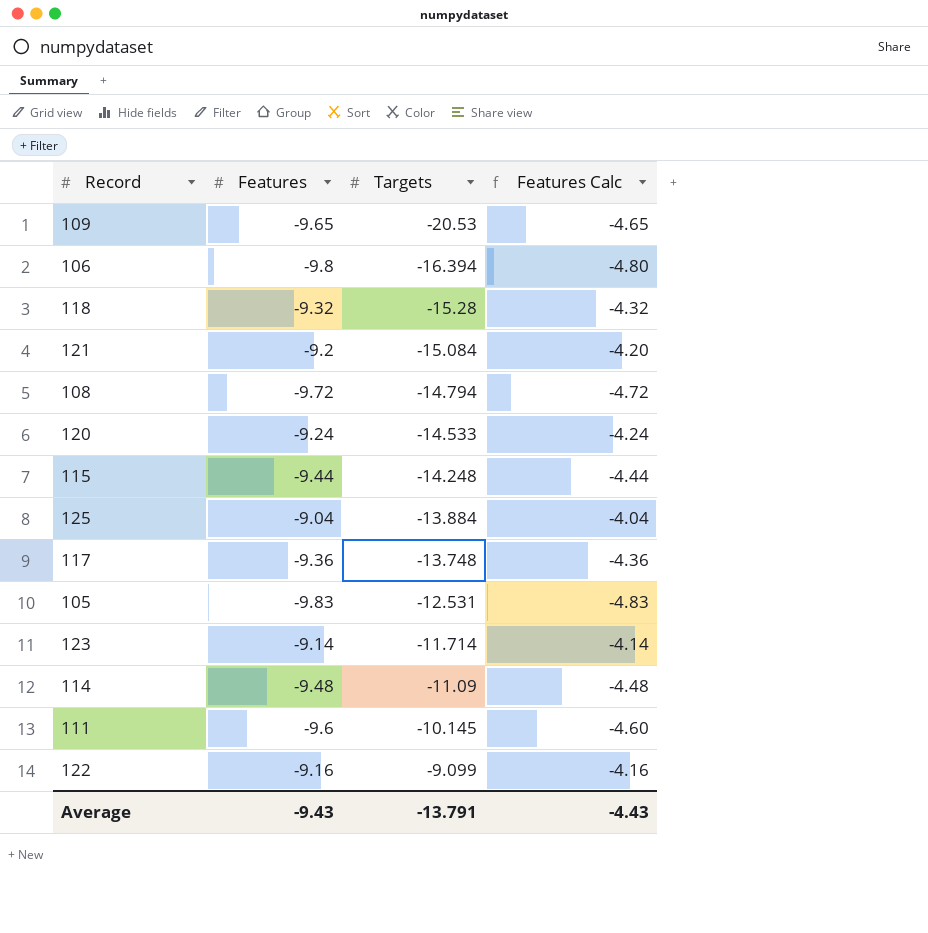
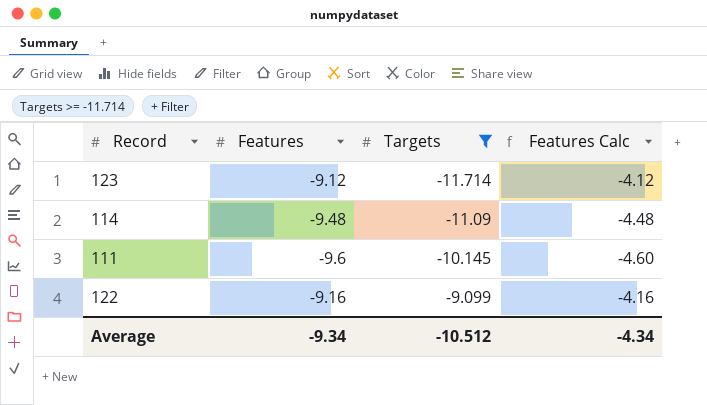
filter: none -> Targets >= -11.714
123 | Features: -9.14 -> -9.12
123 | Features Calc: -4.14 -> -4.12
Average | Features: -9.43 -> -9.34
Average | Targets: -13.791 -> -10.512
Average | Features Calc: -4.43 -> -4.34

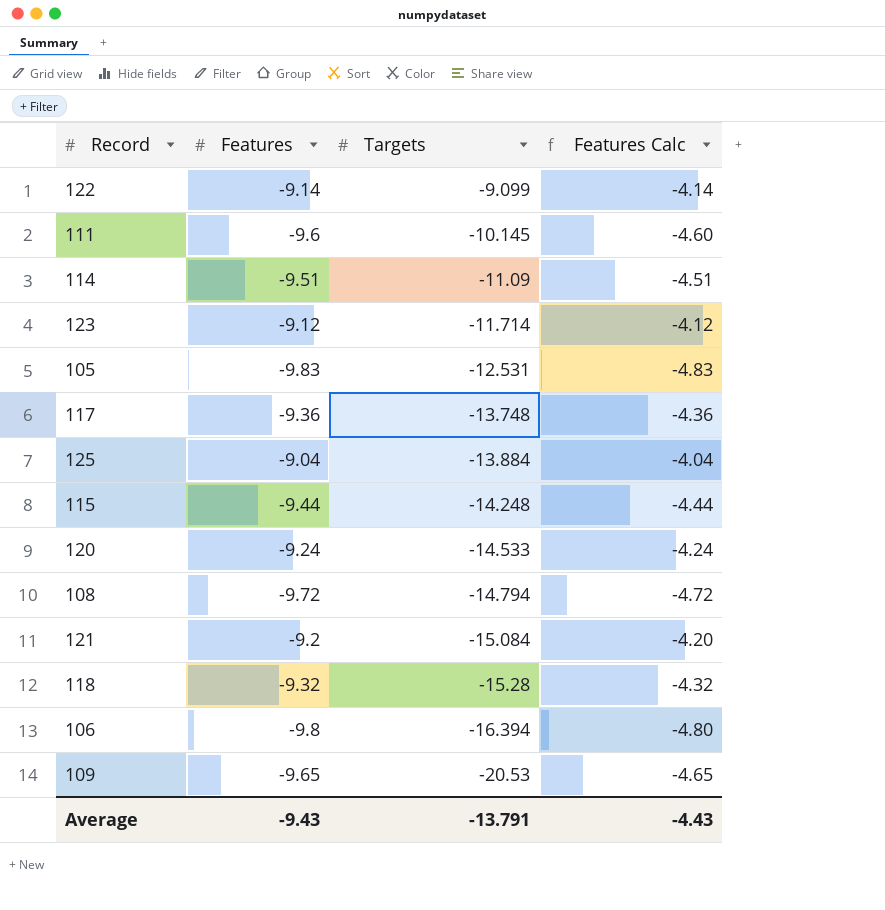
filter: Targets >= -11.714 -> none
row order: Targets ascending -> Targets descending
122 | Features: -9.16 -> -9.14
122 | Features Calc: -4.16 -> -4.14
114 | Features: -9.48 -> -9.51
114 | Features Calc: -4.48 -> -4.51
Average | Features: -9.34 -> -9.43
Average | Targets: -10.512 -> -13.791
Average | Features Calc: -4.34 -> -4.43

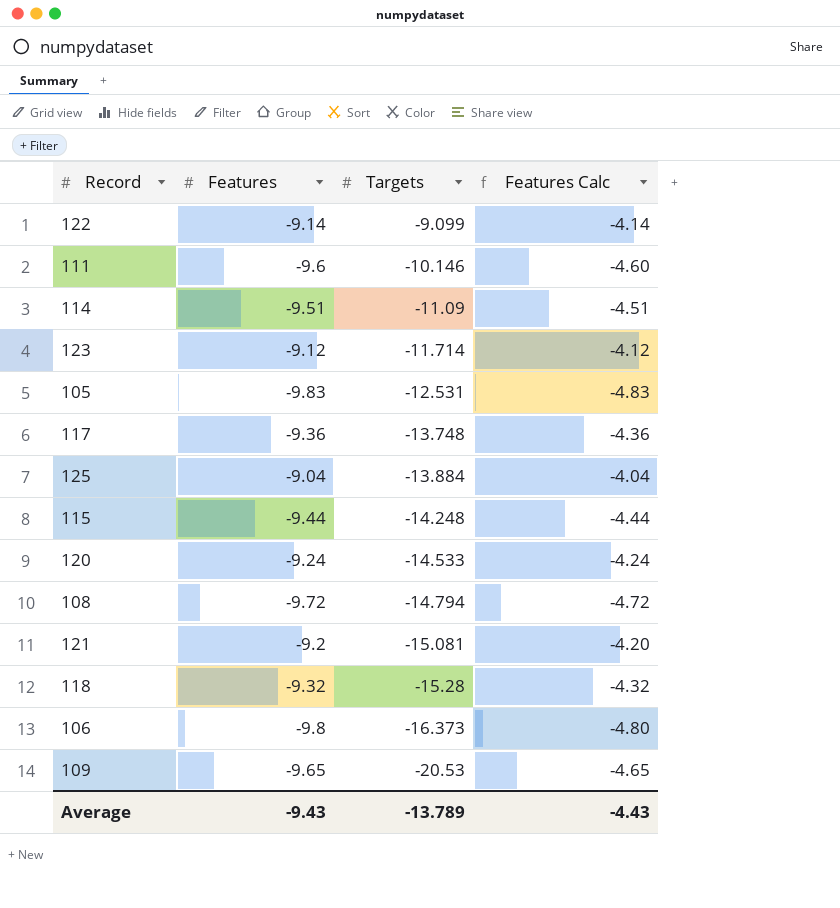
111 | Targets: -10.145 -> -10.146
121 | Targets: -15.084 -> -15.081
106 | Targets: -16.394 -> -16.373
Average | Targets: -13.791 -> -13.789

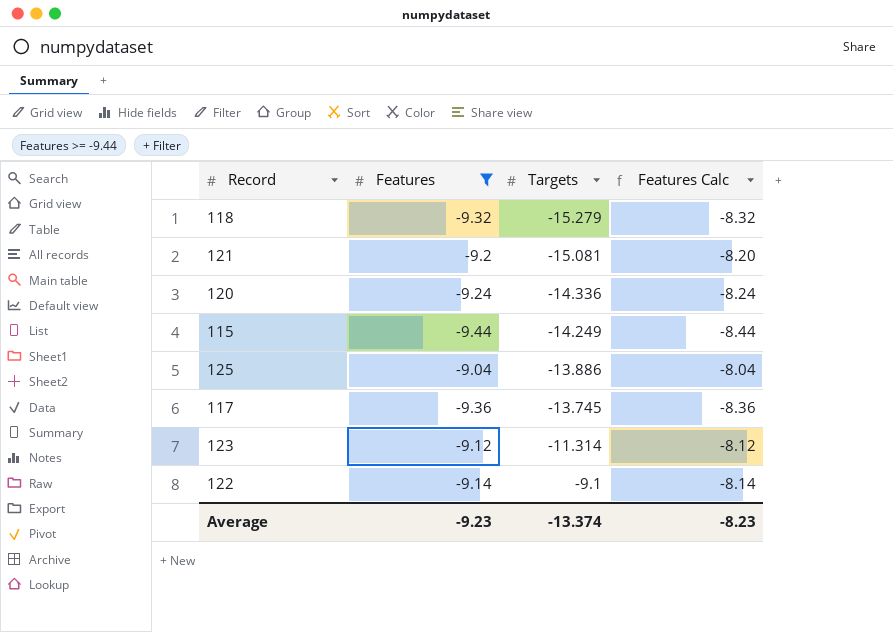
filter: none -> Features >= -9.44
row order: Targets descending -> Targets ascending
column Features Calc | formula: [Features] + 5 -> [Features] + 1
118 | Targets: -15.28 -> -15.279
120 | Targets: -14.533 -> -14.336
115 | Targets: -14.248 -> -14.249
125 | Targets: -13.884 -> -13.886
117 | Targets: -13.748 -> -13.745
123 | Targets: -11.714 -> -11.314
122 | Targets: -9.099 -> -9.1
Average | Features: -9.43 -> -9.23
Average | Targets: -13.789 -> -13.374
Average | Features Calc: -4.43 -> -8.23

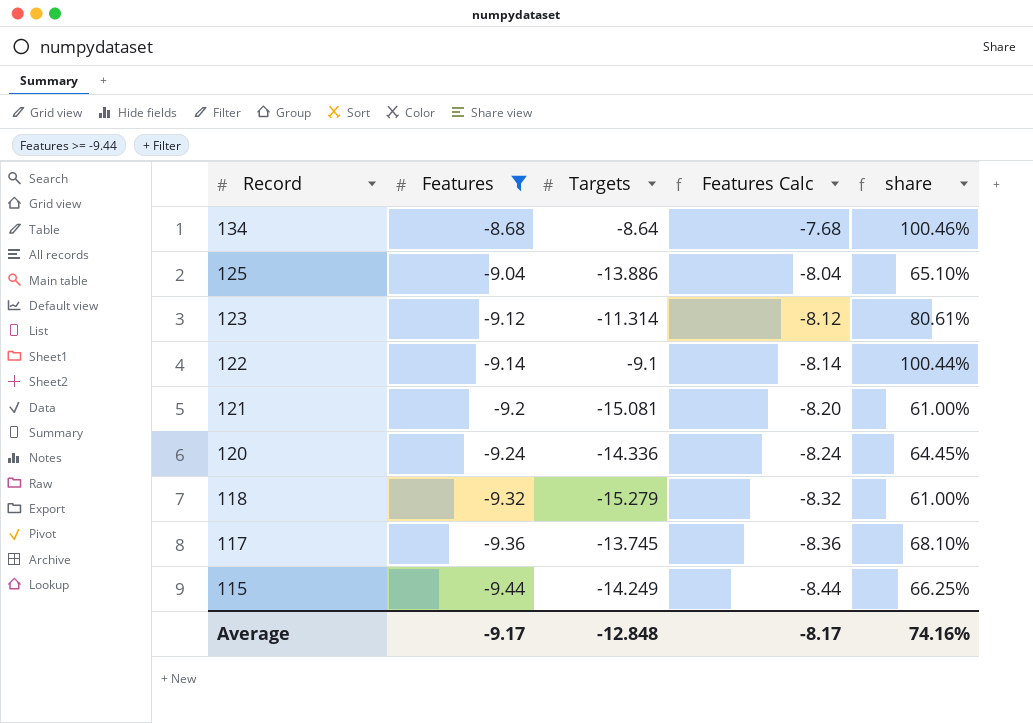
row order: Targets ascending -> Record descending
column share | formula: none -> [Features] / [Targets]
row 134: none -> -8.68 | -8.64 | -7.68 | 100.46%
Average | Features: -9.23 -> -9.17
Average | Targets: -13.374 -> -12.848
Average | Features Calc: -8.23 -> -8.17

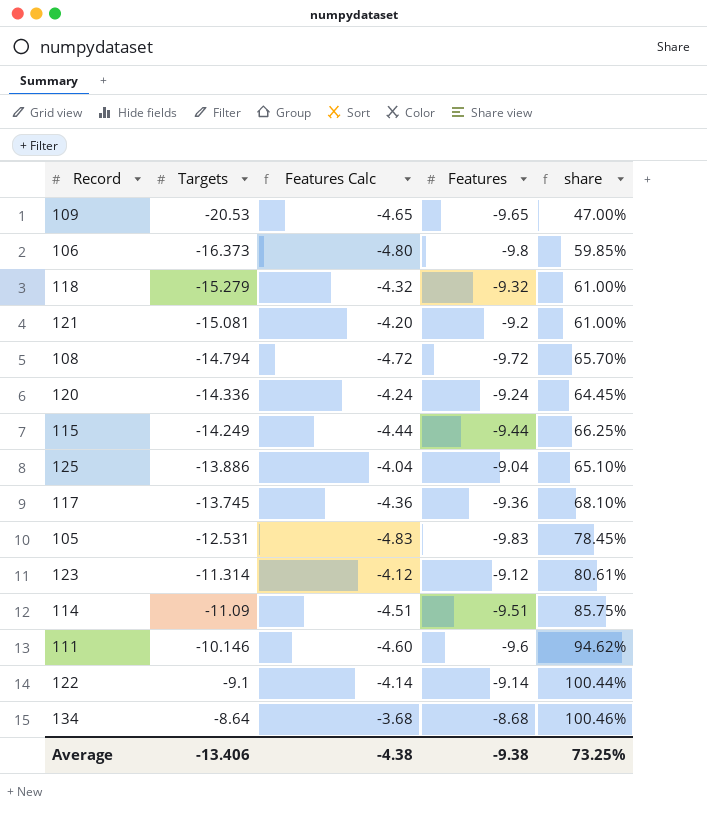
filter: Features >= -9.44 -> none
row order: Record descending -> Targets ascending
column Features Calc | formula: [Features] + 1 -> [Features] + 5
column Features | position: 2 -> 4
Average | Targets: -12.848 -> -13.406
Average | Features Calc: -8.17 -> -4.38
Average | Features: -9.17 -> -9.38
Average | share: 74.16% -> 73.25%

